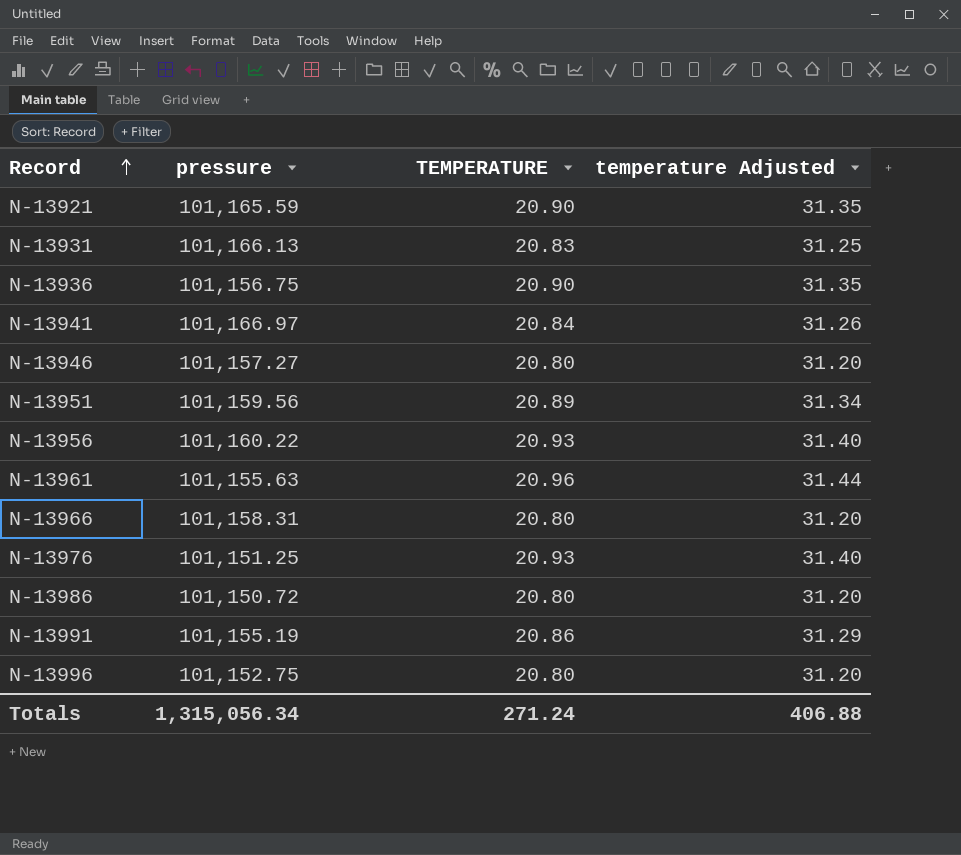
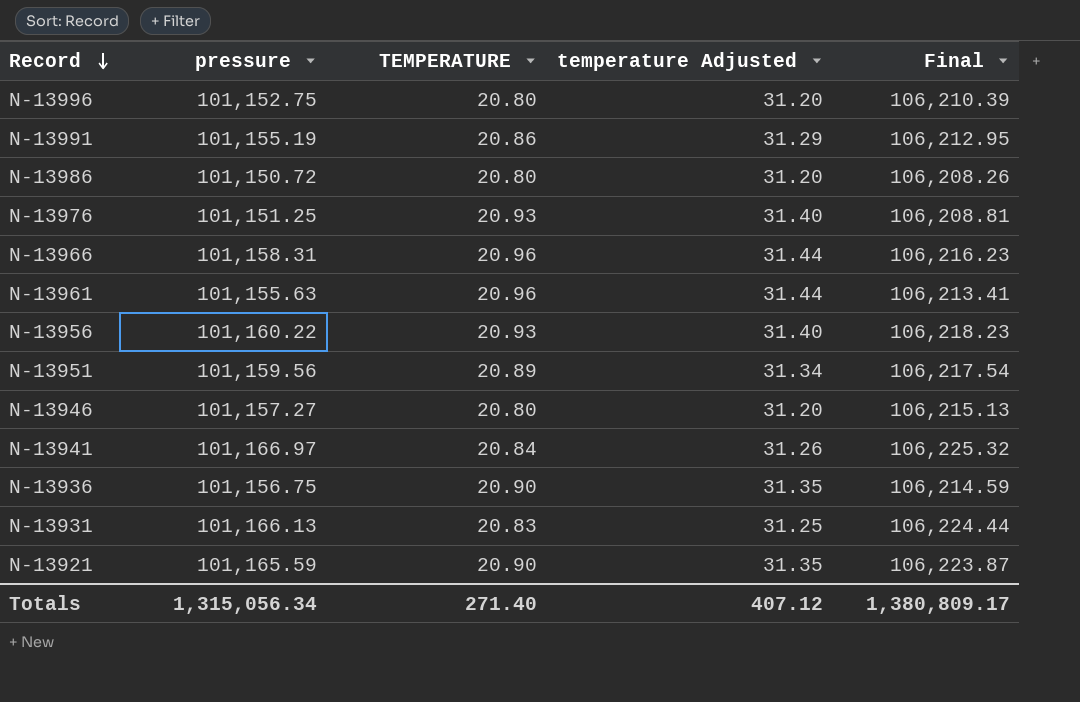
row order: Record ascending -> Record descending
column Final | formula: none -> [pressure] * 1.05
N-13966 | TEMPERATURE: 20.80 -> 20.96
N-13966 | temperature Adjusted: 31.20 -> 31.44
Totals | TEMPERATURE: 271.24 -> 271.40
Totals | temperature Adjusted: 406.88 -> 407.12

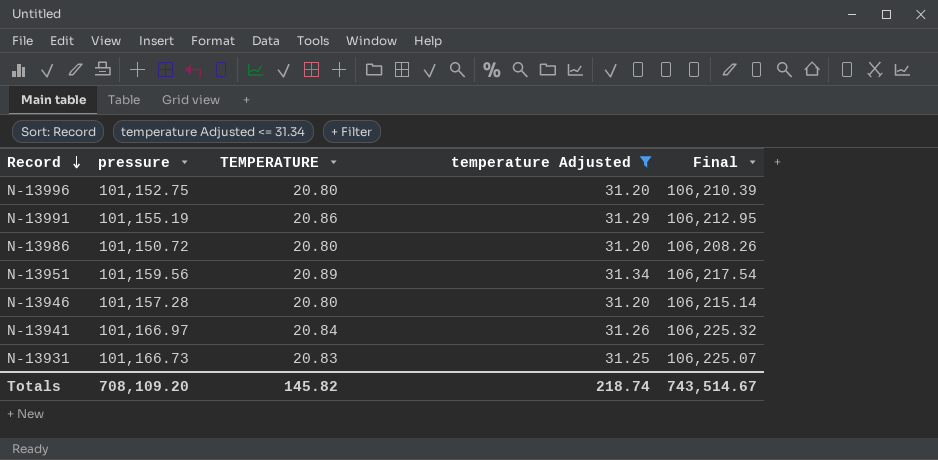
filter: none -> temperature Adjusted <= 31.34
N-13946 | pressure: 101,157.27 -> 101,157.28
N-13946 | Final: 106,215.13 -> 106,215.14
N-13931 | pressure: 101,166.13 -> 101,166.73
N-13931 | Final: 106,224.44 -> 106,225.07
Totals | pressure: 1,315,056.34 -> 708,109.20
Totals | TEMPERATURE: 271.40 -> 145.82
Totals | temperature Adjusted: 407.12 -> 218.74
Totals | Final: 1,380,809.17 -> 743,514.67

